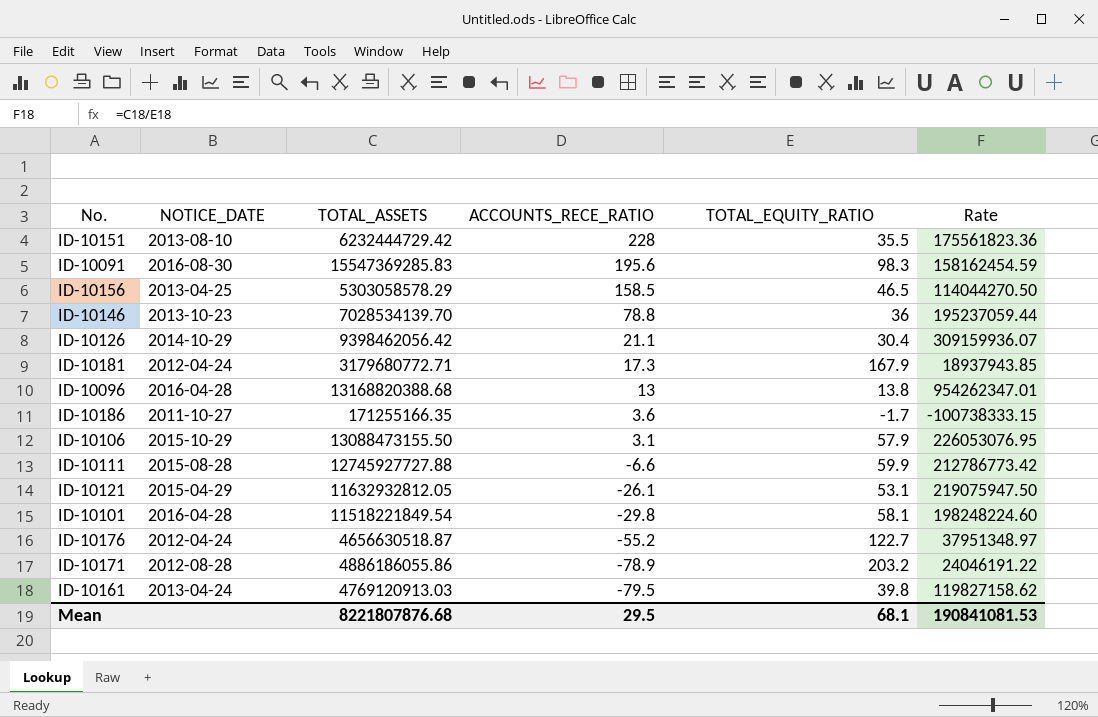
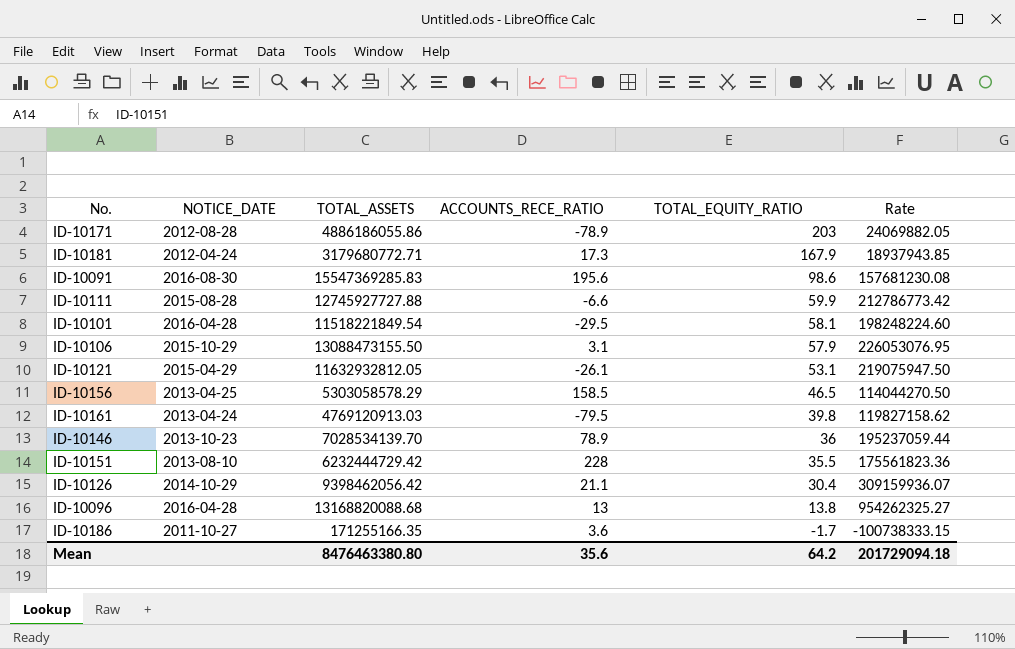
row order: ACCOUNTS_RECE_RATIO descending -> TOTAL_EQUITY_RATIO descending
row ID-10176: 2012-04-24 | 4656630518.87 | -55.2 | 122.7 | 37951348.97 -> none
ID-10171 | TOTAL_EQUITY_RATIO: 203.2 -> 203
ID-10171 | Rate: 24046191.22 -> 24069882.05
ID-10091 | TOTAL_EQUITY_RATIO: 98.3 -> 98.6
ID-10091 | Rate: 158162454.59 -> 157681230.08
ID-10101 | ACCOUNTS_RECE_RATIO: -29.8 -> -29.5
ID-10146 | ACCOUNTS_RECE_RATIO: 78.8 -> 78.9
ID-10096 | TOTAL_ASSETS: 13168820388.68 -> 13168820088.68
ID-10096 | Rate: 954262347.01 -> 954262325.27
Mean | TOTAL_ASSETS: 8221807876.68 -> 8476463380.80
Mean | ACCOUNTS_RECE_RATIO: 29.5 -> 35.6
Mean | TOTAL_EQUITY_RATIO: 68.1 -> 64.2
Mean | Rate: 190841081.53 -> 201729094.18

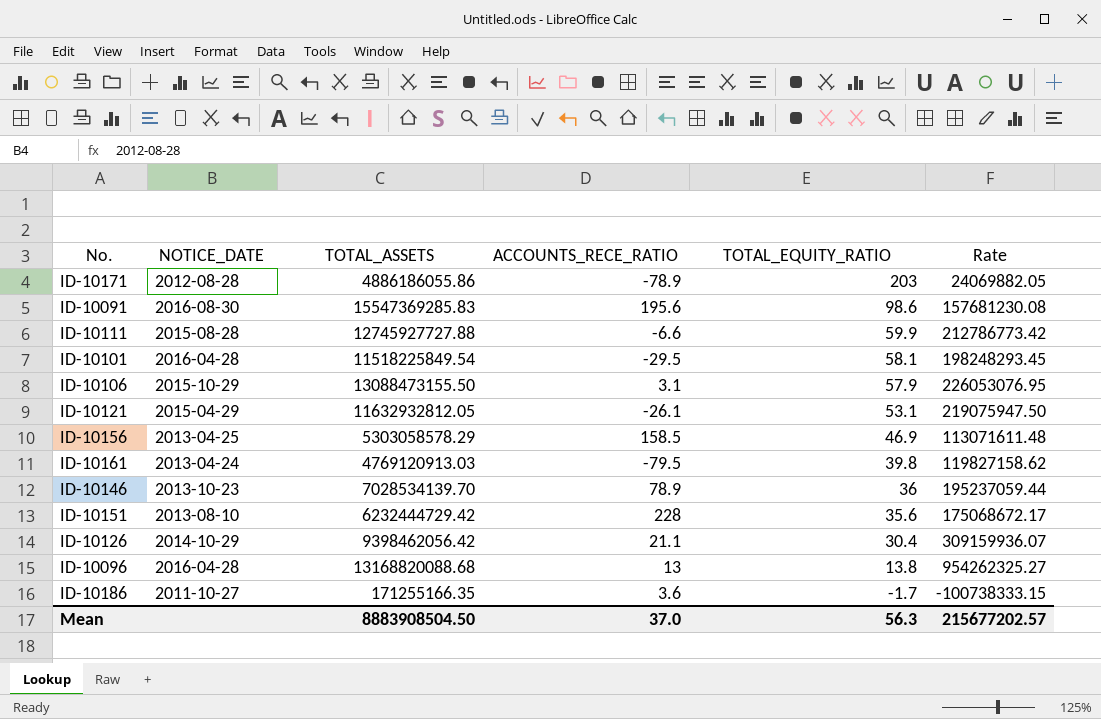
row ID-10181: 2012-04-24 | 3179680772.71 | 17.3 | 167.9 | 18937943.85 -> none
ID-10101 | TOTAL_ASSETS: 11518221849.54 -> 11518225849.54
ID-10101 | Rate: 198248224.60 -> 198248293.45
ID-10156 | TOTAL_EQUITY_RATIO: 46.5 -> 46.9
ID-10156 | Rate: 114044270.50 -> 113071611.48
ID-10151 | TOTAL_EQUITY_RATIO: 35.5 -> 35.6
ID-10151 | Rate: 175561823.36 -> 175068672.17
Mean | TOTAL_ASSETS: 8476463380.80 -> 8883908504.50
Mean | ACCOUNTS_RECE_RATIO: 35.6 -> 37.0
Mean | TOTAL_EQUITY_RATIO: 64.2 -> 56.3
Mean | Rate: 201729094.18 -> 215677202.57

